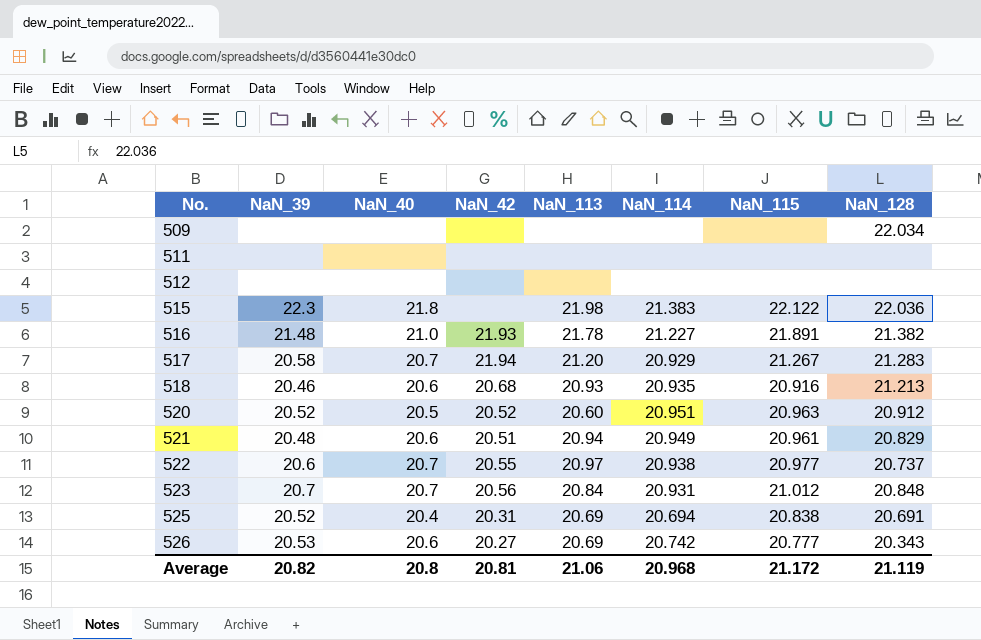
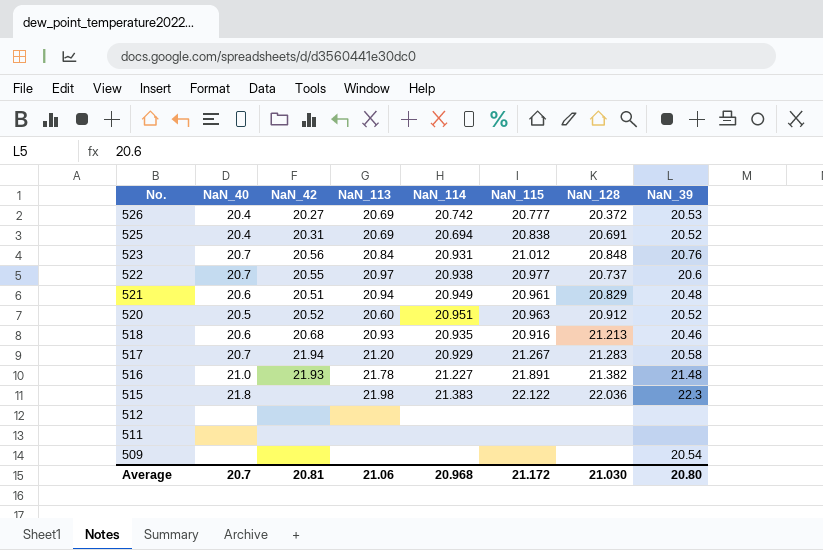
row order: No. ascending -> No. descending
column NaN_39 | position: 2 -> 8
526 | NaN_40: 20.6 -> 20.4
526 | NaN_128: 20.343 -> 20.372
523 | NaN_39: 20.7 -> 20.76
509 | NaN_128: 22.034 -> none
509 | NaN_39: none -> 20.54
Average | NaN_40: 20.8 -> 20.7
Average | NaN_128: 21.119 -> 21.030
Average | NaN_39: 20.82 -> 20.80

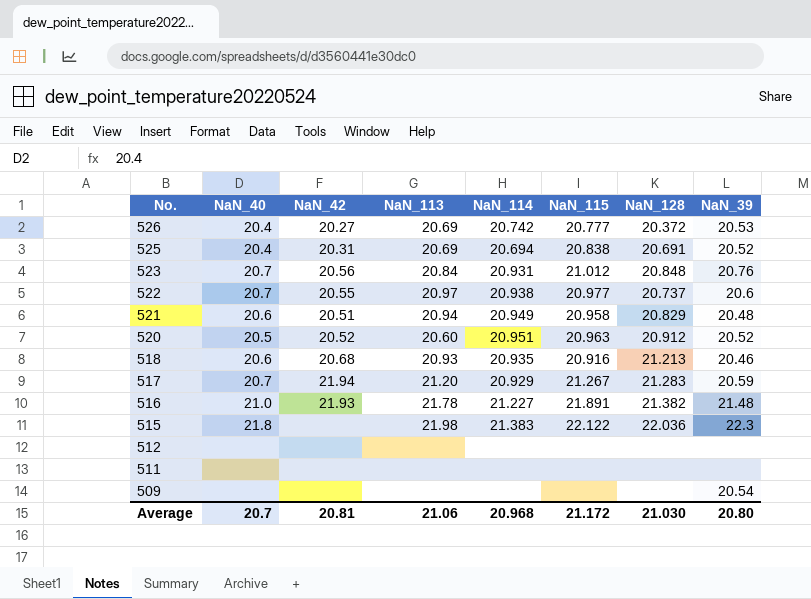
521 | NaN_115: 20.961 -> 20.958
517 | NaN_39: 20.58 -> 20.59

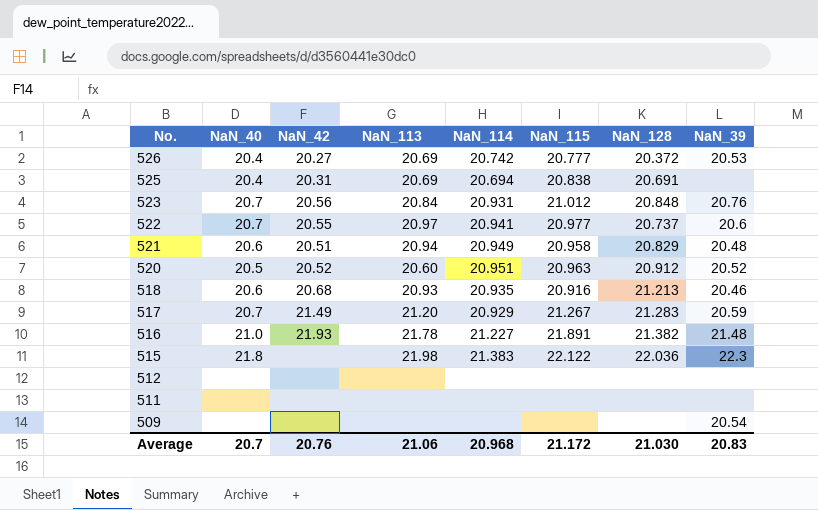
525 | NaN_39: 20.52 -> none
522 | NaN_114: 20.938 -> 20.941
517 | NaN_42: 21.94 -> 21.49
Average | NaN_42: 20.81 -> 20.76
Average | NaN_39: 20.80 -> 20.83

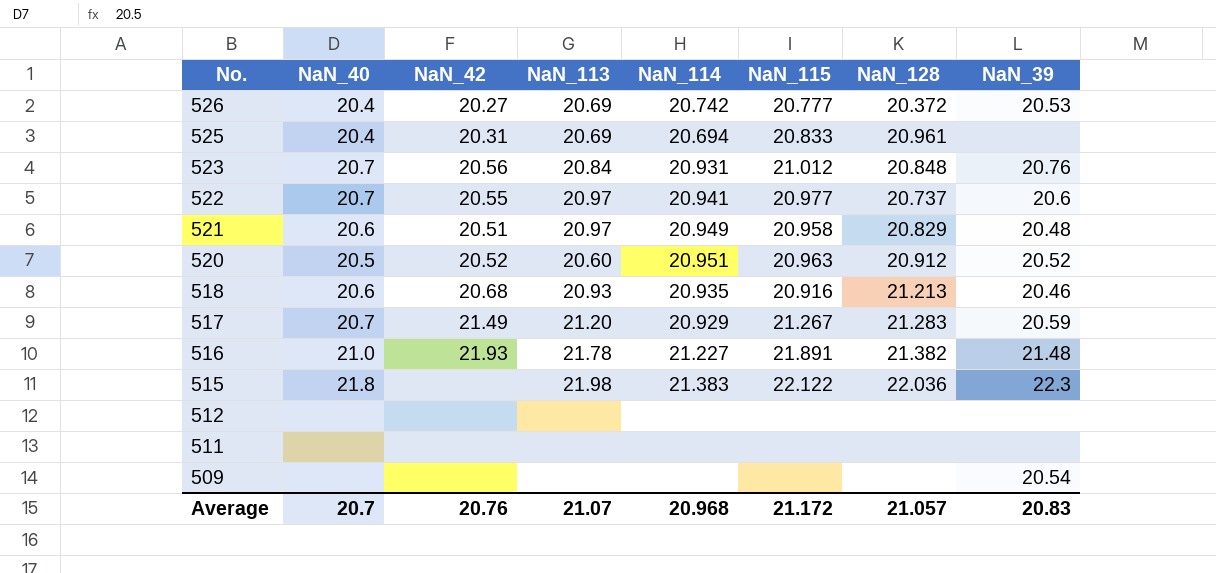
525 | NaN_115: 20.838 -> 20.833
525 | NaN_128: 20.691 -> 20.961
521 | NaN_113: 20.94 -> 20.97
Average | NaN_113: 21.06 -> 21.07
Average | NaN_128: 21.030 -> 21.057

